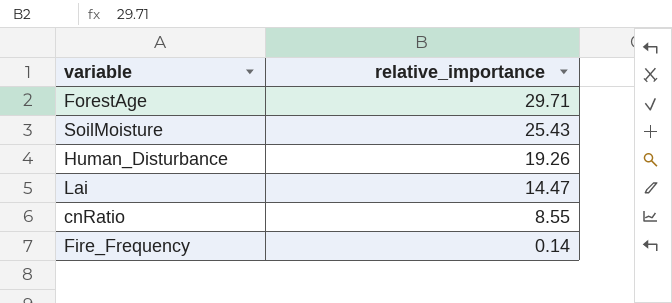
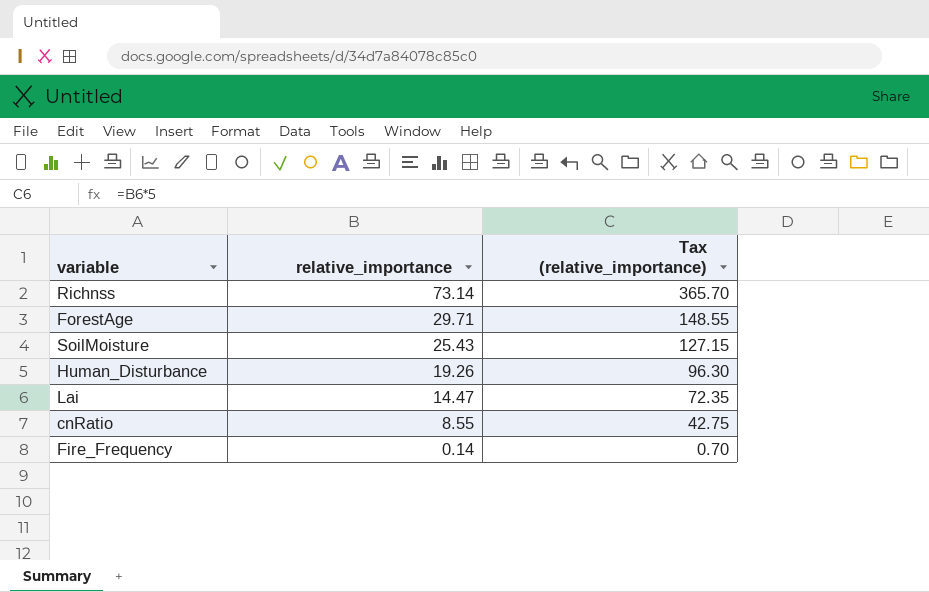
column Tax (relative_importance) | formula: none -> [relative_importance] * 5
row Richnss: none -> 73.14 | 365.70

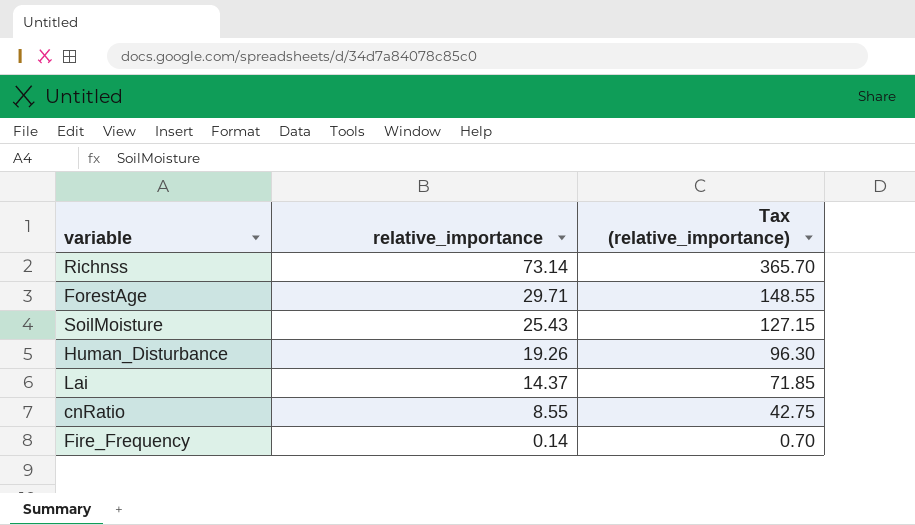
Lai | relative_importance: 14.47 -> 14.37
Lai | Tax (relative_importance): 72.35 -> 71.85

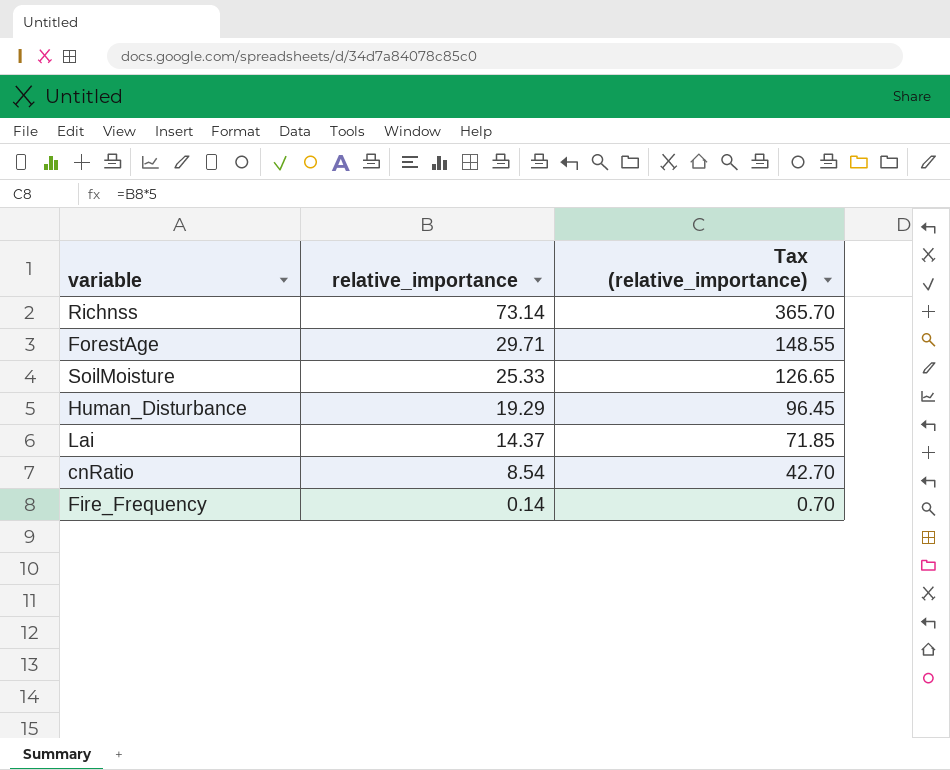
SoilMoisture | relative_importance: 25.43 -> 25.33
SoilMoisture | Tax (relative_importance): 127.15 -> 126.65
Human_Disturbance | relative_importance: 19.26 -> 19.29
Human_Disturbance | Tax (relative_importance): 96.30 -> 96.45
cnRatio | relative_importance: 8.55 -> 8.54
cnRatio | Tax (relative_importance): 42.75 -> 42.70

